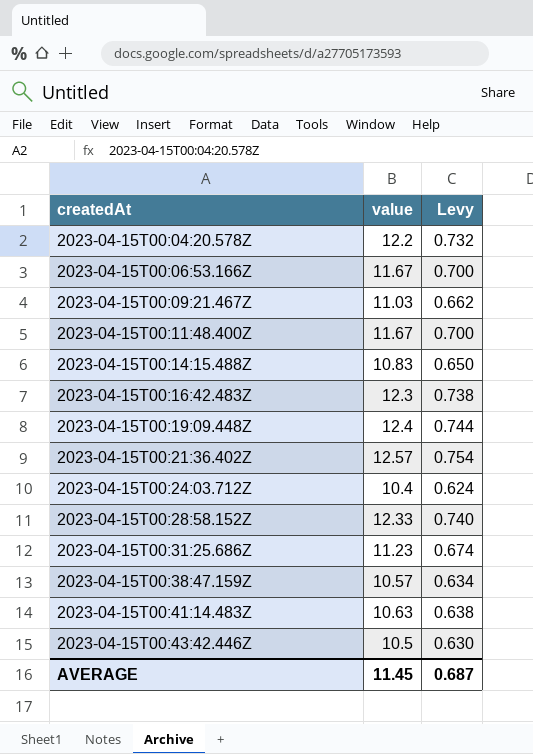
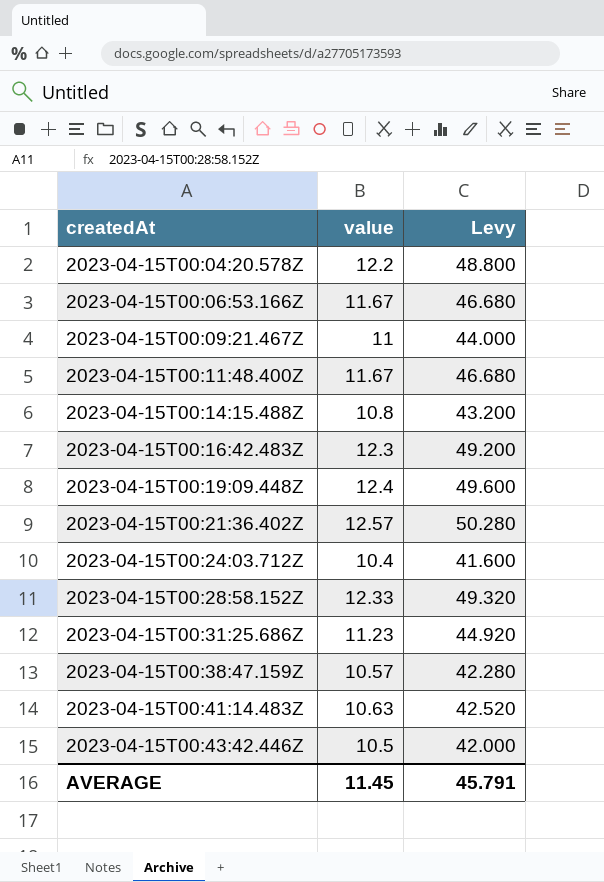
column Levy | formula: [value] * 0.06 -> [value] * 4
2023-04-15T00:09:21.467Z | value: 11.03 -> 11
2023-04-15T00:14:15.488Z | value: 10.83 -> 10.8
AVERAGE | Levy: 0.687 -> 45.791

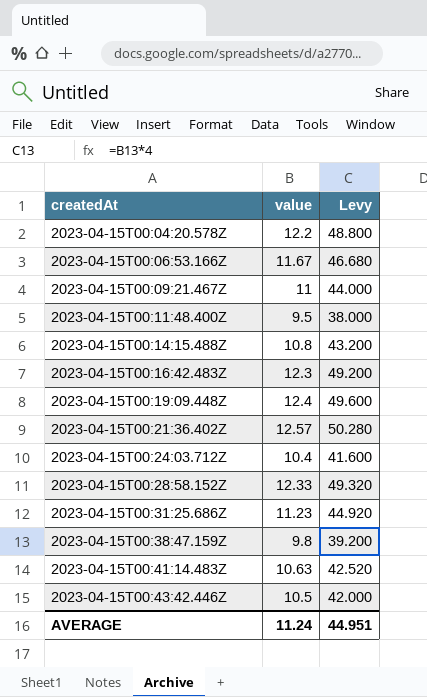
2023-04-15T00:11:48.400Z | value: 11.67 -> 9.5
2023-04-15T00:11:48.400Z | Levy: 46.680 -> 38.000
2023-04-15T00:38:47.159Z | value: 10.57 -> 9.8
2023-04-15T00:38:47.159Z | Levy: 42.280 -> 39.200
AVERAGE | value: 11.45 -> 11.24
AVERAGE | Levy: 45.791 -> 44.951

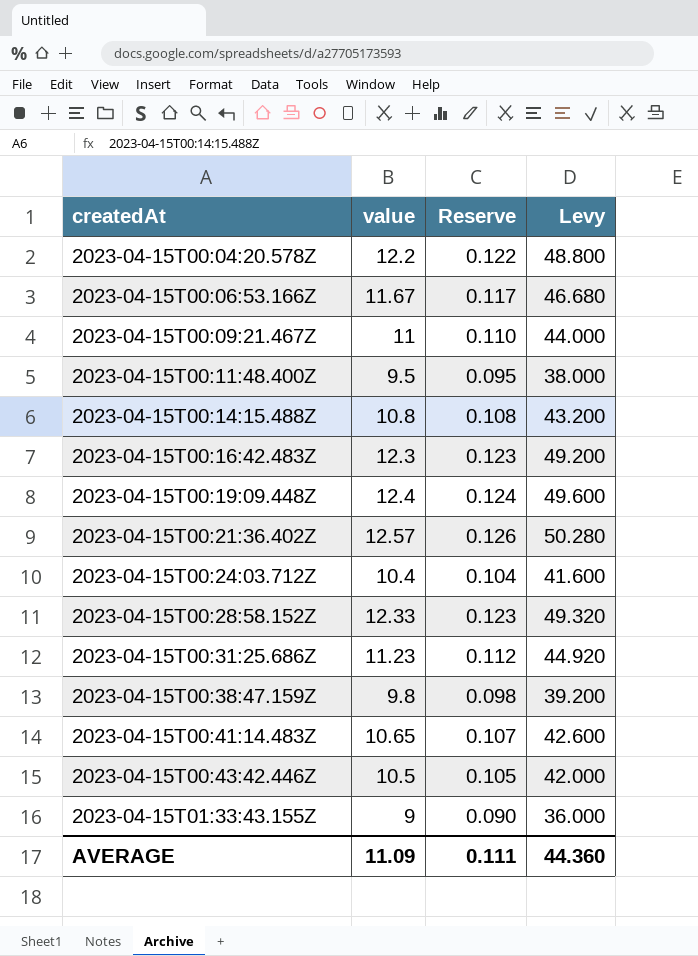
column Reserve | formula: none -> [value] * 0.01
2023-04-15T00:41:14.483Z | value: 10.63 -> 10.65
2023-04-15T00:41:14.483Z | Levy: 42.520 -> 42.600
row 2023-04-15T01:33:43.155Z: none -> 9 | 0.090 | 36.000
AVERAGE | value: 11.24 -> 11.09
AVERAGE | Levy: 44.951 -> 44.360

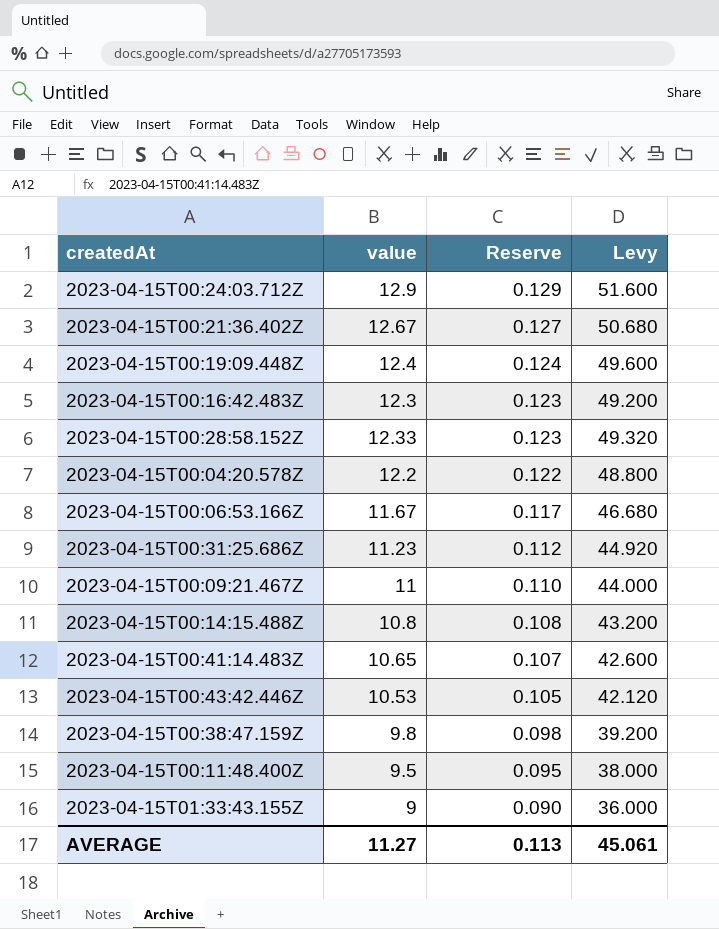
row order: createdAt ascending -> Reserve descending
2023-04-15T00:24:03.712Z | value: 10.4 -> 12.9
2023-04-15T00:24:03.712Z | Reserve: 0.104 -> 0.129
2023-04-15T00:24:03.712Z | Levy: 41.600 -> 51.600
2023-04-15T00:21:36.402Z | value: 12.57 -> 12.67
2023-04-15T00:21:36.402Z | Reserve: 0.126 -> 0.127
2023-04-15T00:21:36.402Z | Levy: 50.280 -> 50.680
2023-04-15T00:43:42.446Z | value: 10.5 -> 10.53
2023-04-15T00:43:42.446Z | Levy: 42.000 -> 42.120
AVERAGE | value: 11.09 -> 11.27
AVERAGE | Reserve: 0.111 -> 0.113
AVERAGE | Levy: 44.360 -> 45.061

